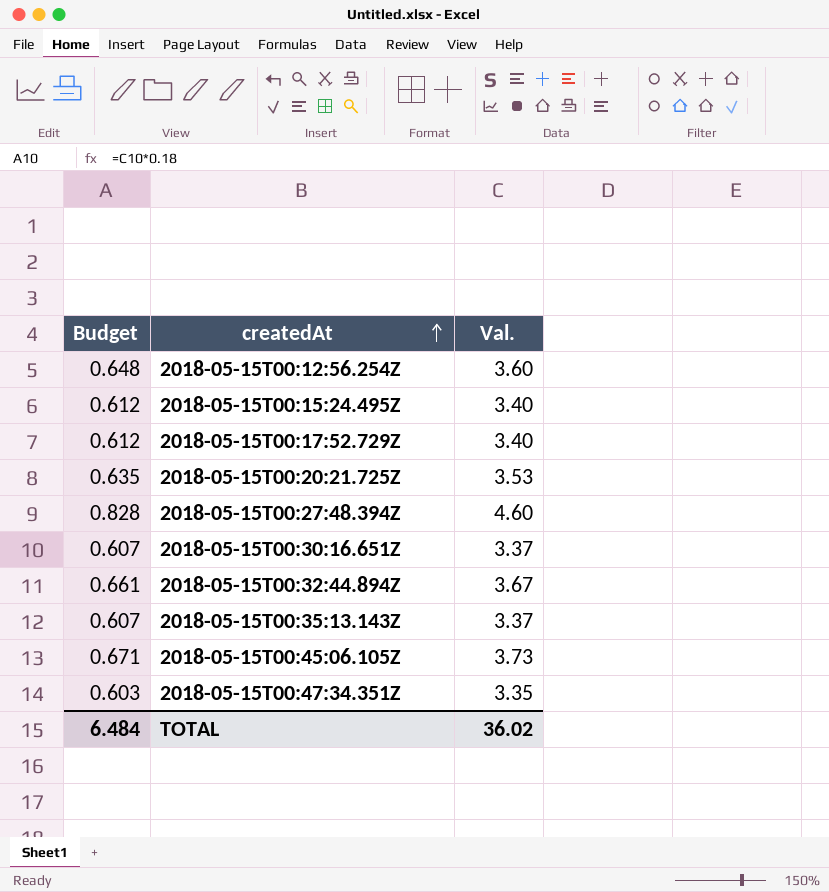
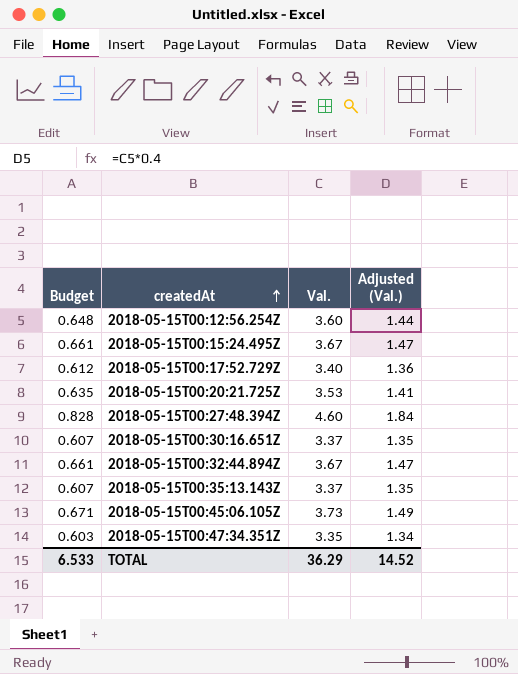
column Adjusted (Val.) | formula: none -> [Val.] * 0.4
2018-05-15T00:15:24.495Z | Budget: 0.612 -> 0.661
2018-05-15T00:15:24.495Z | Val.: 3.40 -> 3.67
TOTAL | Budget: 6.484 -> 6.533
TOTAL | Val.: 36.02 -> 36.29

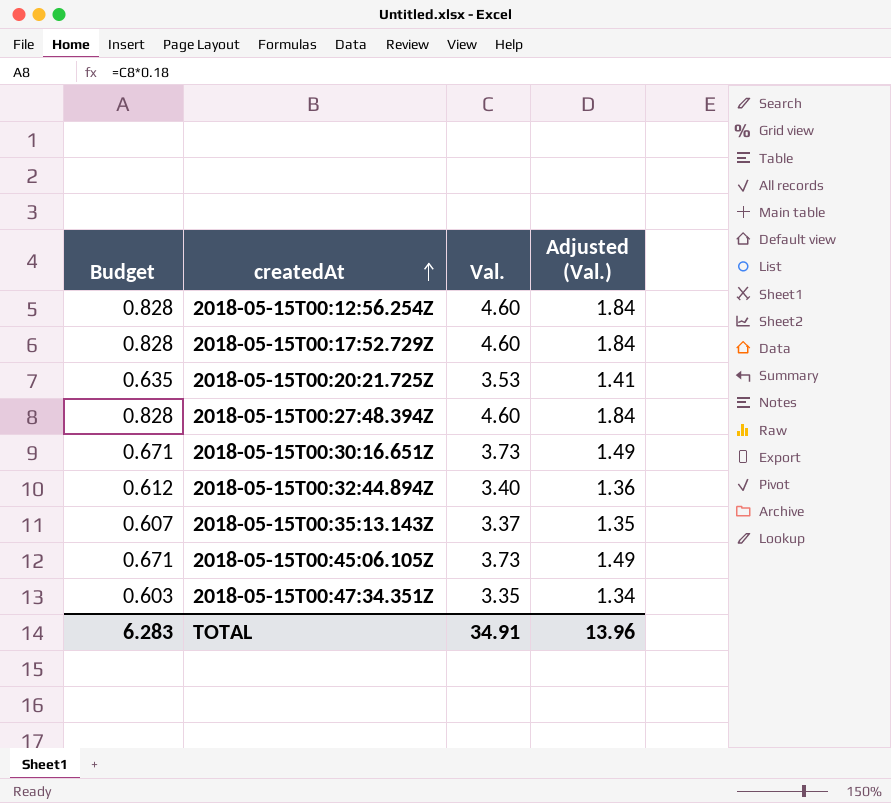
row 2018-05-15T00:15:24.495Z: 0.661 | 3.67 | 1.47 -> none
2018-05-15T00:12:56.254Z | Budget: 0.648 -> 0.828
2018-05-15T00:12:56.254Z | Val.: 3.60 -> 4.60
2018-05-15T00:12:56.254Z | Adjusted (Val.): 1.44 -> 1.84
2018-05-15T00:17:52.729Z | Budget: 0.612 -> 0.828
2018-05-15T00:17:52.729Z | Val.: 3.40 -> 4.60
2018-05-15T00:17:52.729Z | Adjusted (Val.): 1.36 -> 1.84
2018-05-15T00:30:16.651Z | Budget: 0.607 -> 0.671
2018-05-15T00:30:16.651Z | Val.: 3.37 -> 3.73
2018-05-15T00:30:16.651Z | Adjusted (Val.): 1.35 -> 1.49
2018-05-15T00:32:44.894Z | Budget: 0.661 -> 0.612
2018-05-15T00:32:44.894Z | Val.: 3.67 -> 3.40
2018-05-15T00:32:44.894Z | Adjusted (Val.): 1.47 -> 1.36
TOTAL | Budget: 6.533 -> 6.283
TOTAL | Val.: 36.29 -> 34.91
TOTAL | Adjusted (Val.): 14.52 -> 13.96

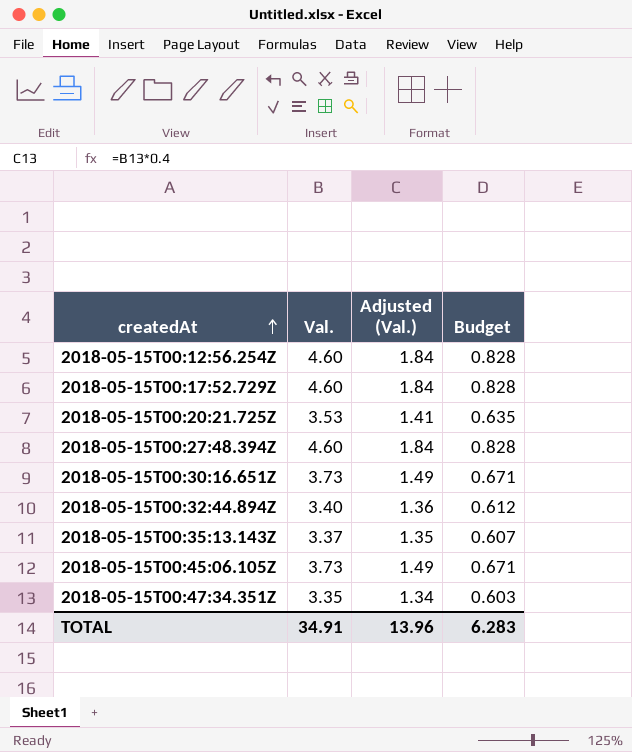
column Budget | position: 1 -> 4

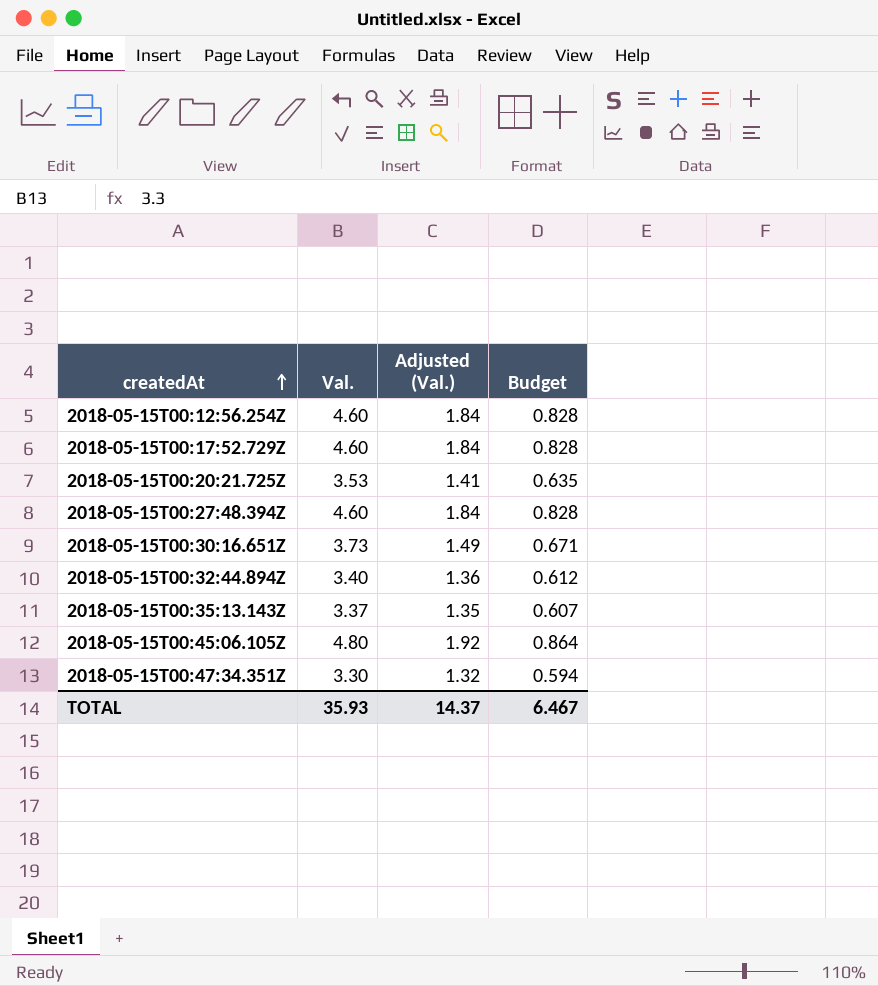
2018-05-15T00:45:06.105Z | Val.: 3.73 -> 4.80
2018-05-15T00:45:06.105Z | Adjusted (Val.): 1.49 -> 1.92
2018-05-15T00:45:06.105Z | Budget: 0.671 -> 0.864
2018-05-15T00:47:34.351Z | Val.: 3.35 -> 3.30
2018-05-15T00:47:34.351Z | Adjusted (Val.): 1.34 -> 1.32
2018-05-15T00:47:34.351Z | Budget: 0.603 -> 0.594
TOTAL | Val.: 34.91 -> 35.93
TOTAL | Adjusted (Val.): 13.96 -> 14.37
TOTAL | Budget: 6.283 -> 6.467

